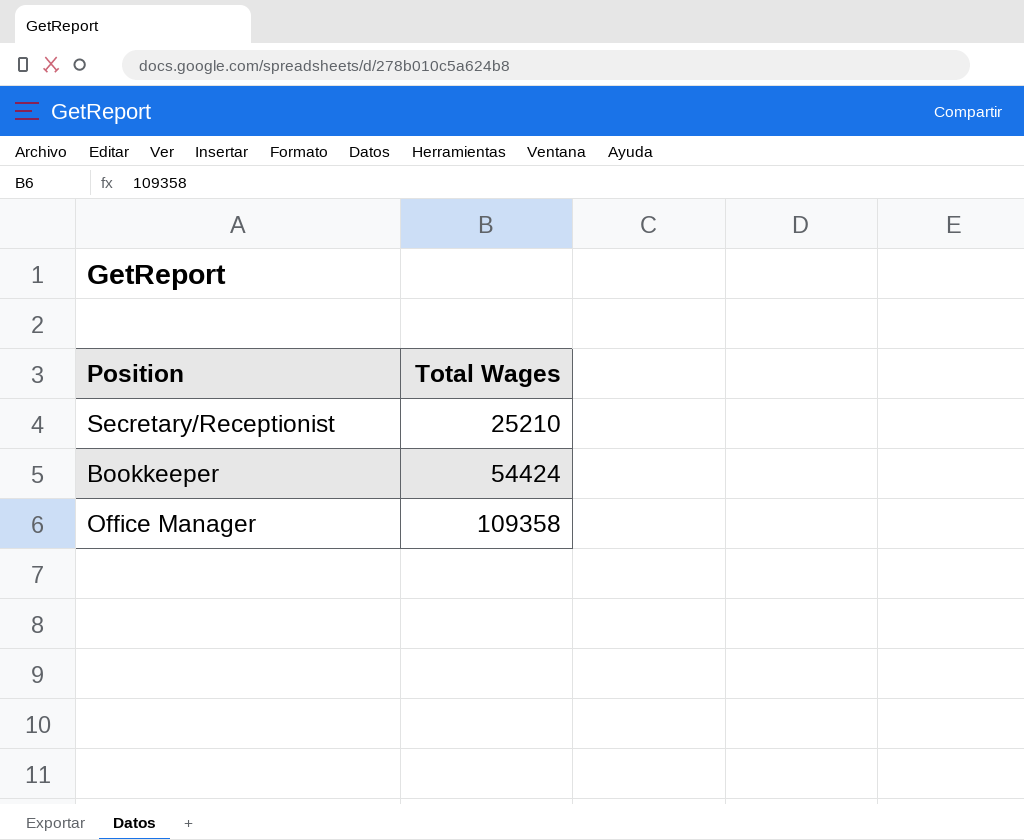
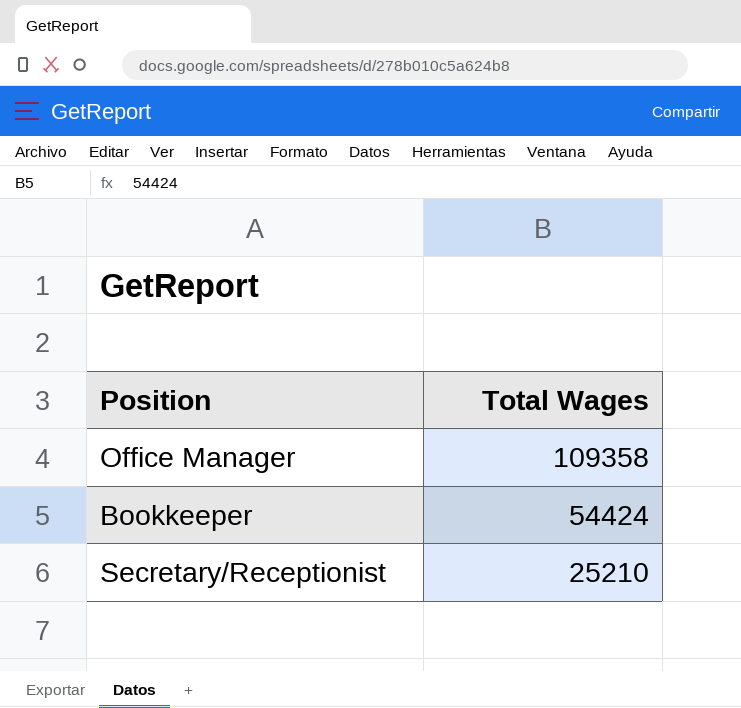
row order: Total Wages ascending -> Total Wages descending

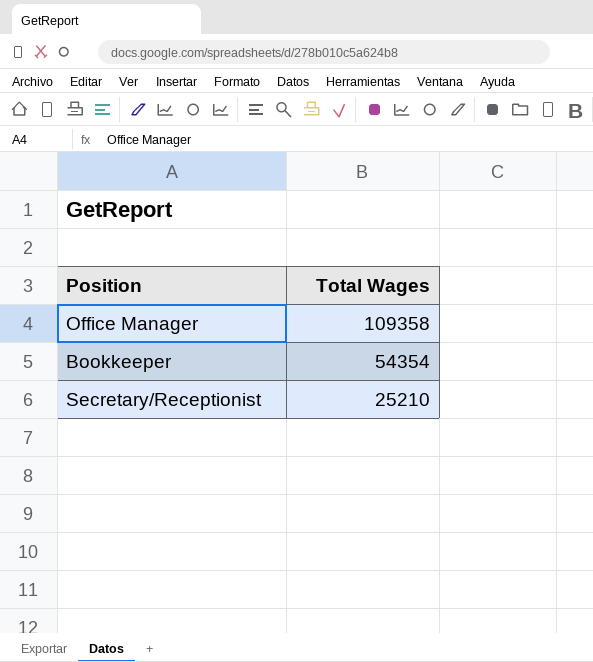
Bookkeeper | Total Wages: 54424 -> 54354

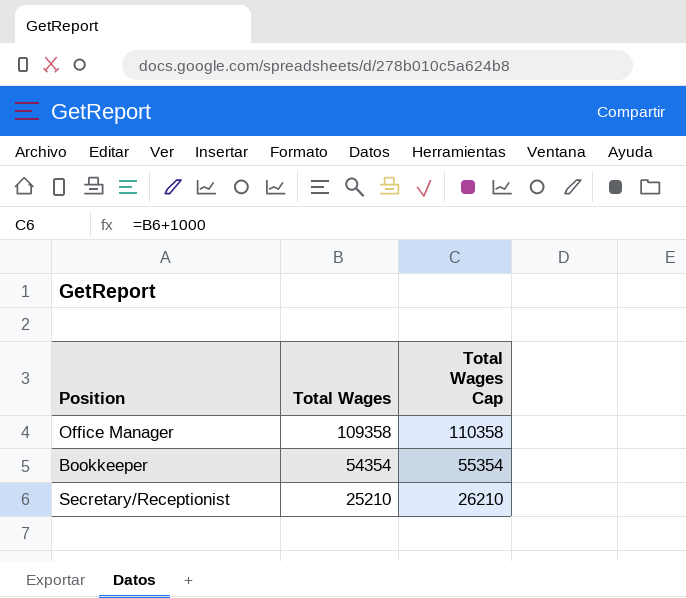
column Total Wages Cap | formula: none -> [Total Wages] + 1000

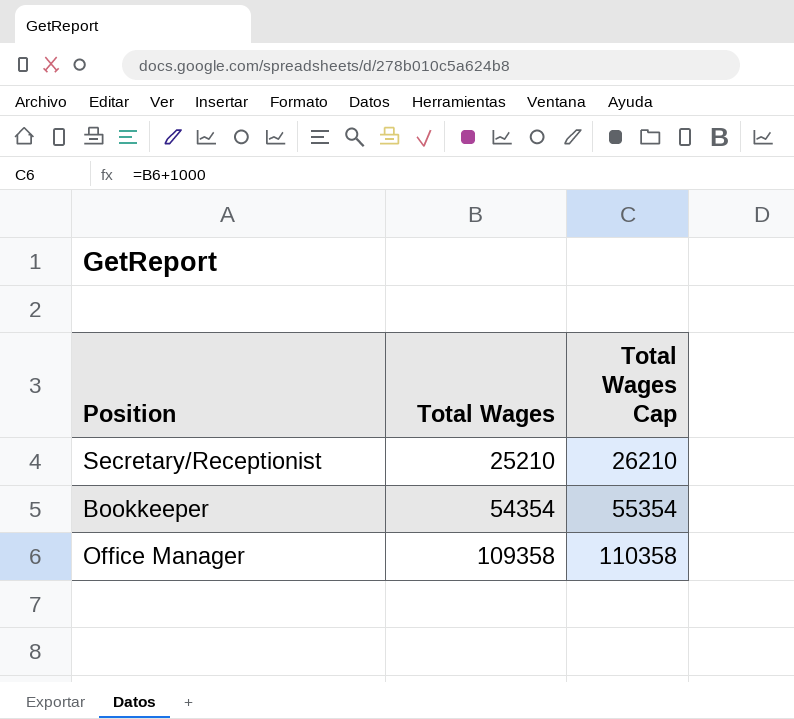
row order: Total Wages descending -> Total Wages ascending

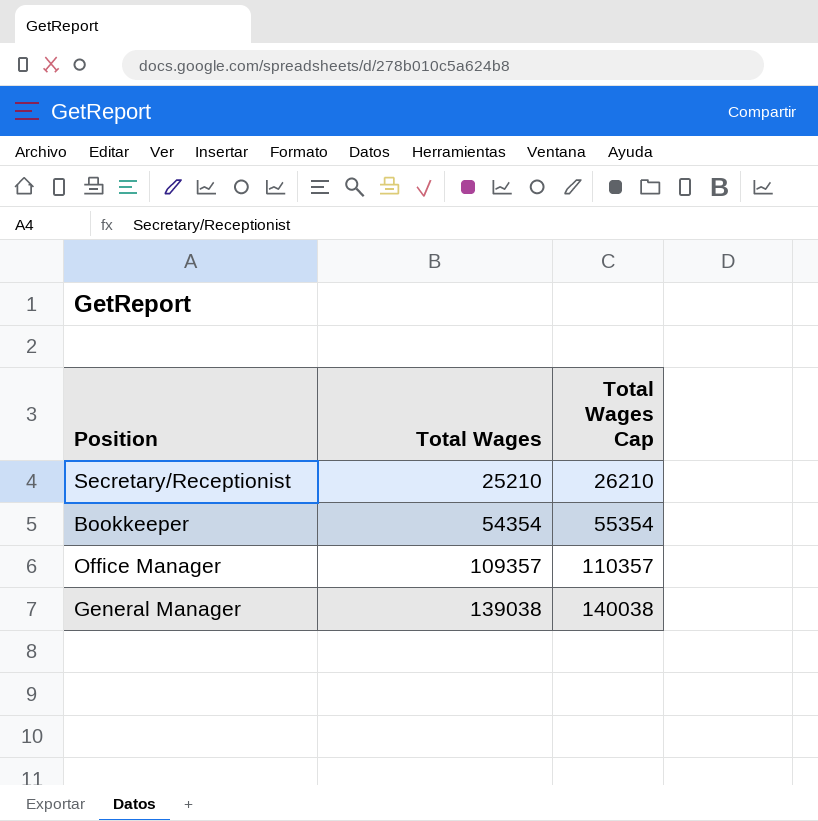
Office Manager | Total Wages: 109358 -> 109357
Office Manager | Total Wages Cap: 110358 -> 110357
row General Manager: none -> 139038 | 140038

